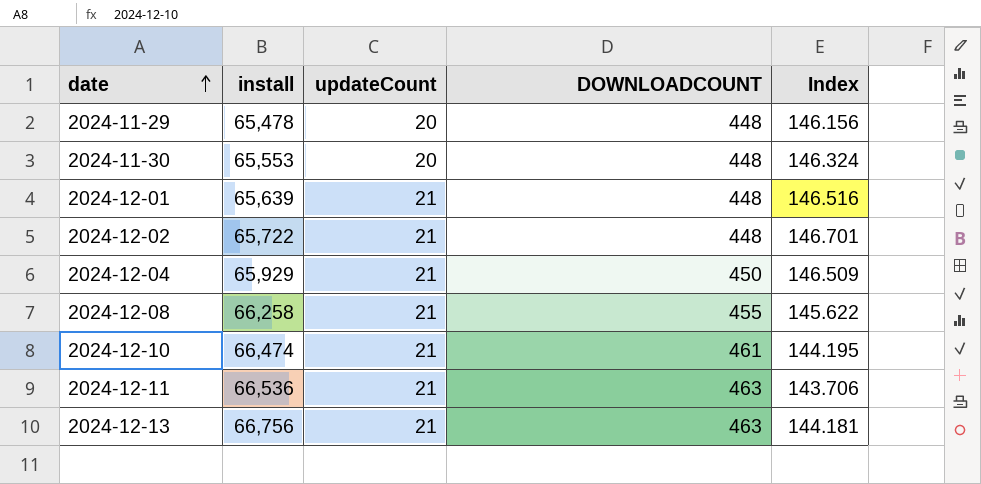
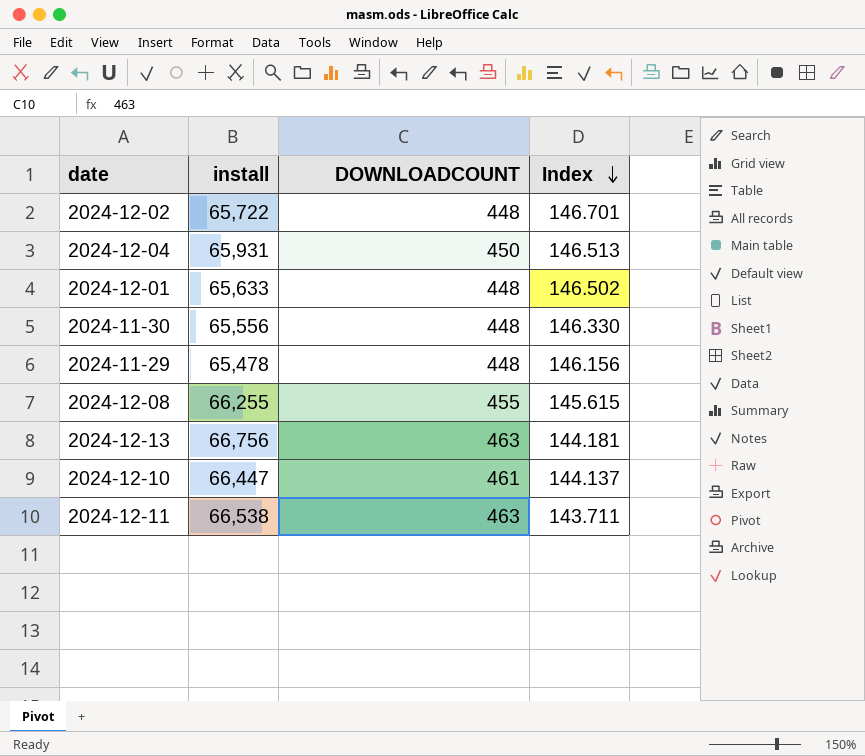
row order: date ascending -> Index descending
column updateCount | position: 3 -> none
2024-12-04 | install: 65,929 -> 65,931
2024-12-04 | Index: 146.509 -> 146.513
2024-12-01 | install: 65,639 -> 65,633
2024-12-01 | Index: 146.516 -> 146.502
2024-11-30 | install: 65,553 -> 65,556
2024-11-30 | Index: 146.324 -> 146.330
2024-12-08 | install: 66,258 -> 66,255
2024-12-08 | Index: 145.622 -> 145.615
2024-12-10 | install: 66,474 -> 66,447
2024-12-10 | Index: 144.195 -> 144.137
2024-12-11 | install: 66,536 -> 66,538
2024-12-11 | Index: 143.706 -> 143.711

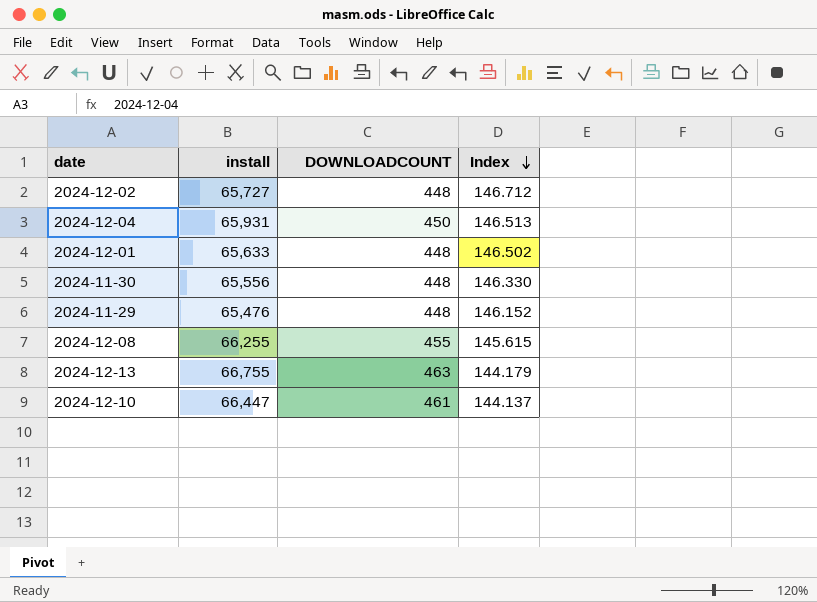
row 2024-12-11: 66,538 | 463 | 143.711 -> none
2024-12-02 | install: 65,722 -> 65,727
2024-12-02 | Index: 146.701 -> 146.712
2024-11-29 | install: 65,478 -> 65,476
2024-11-29 | Index: 146.156 -> 146.152
2024-12-13 | install: 66,756 -> 66,755
2024-12-13 | Index: 144.181 -> 144.179

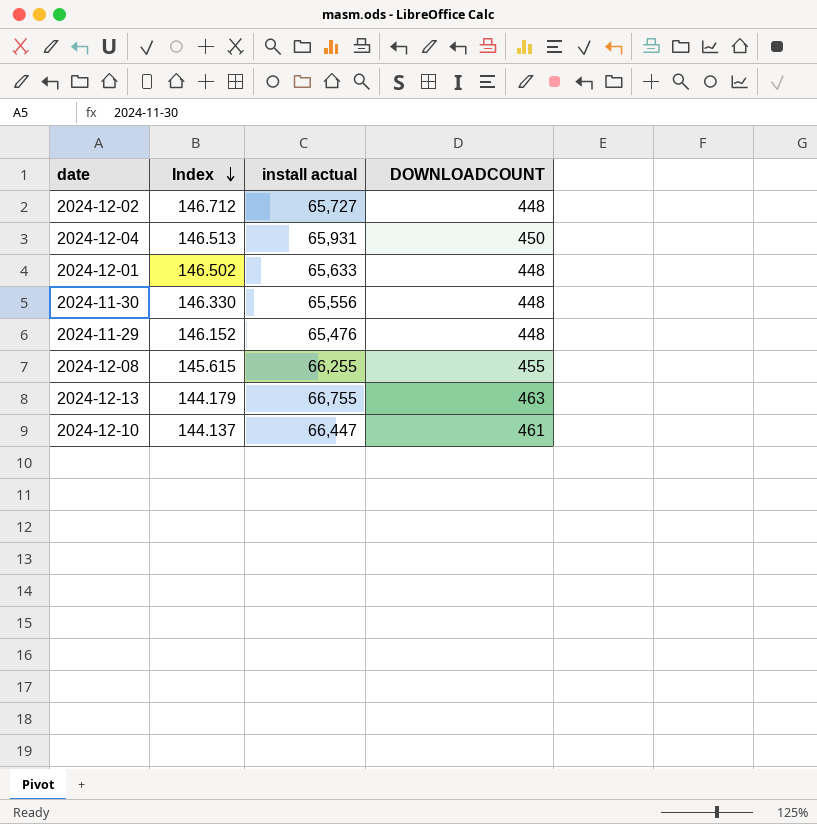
column Index | position: 4 -> 2
column name: install -> install actual

